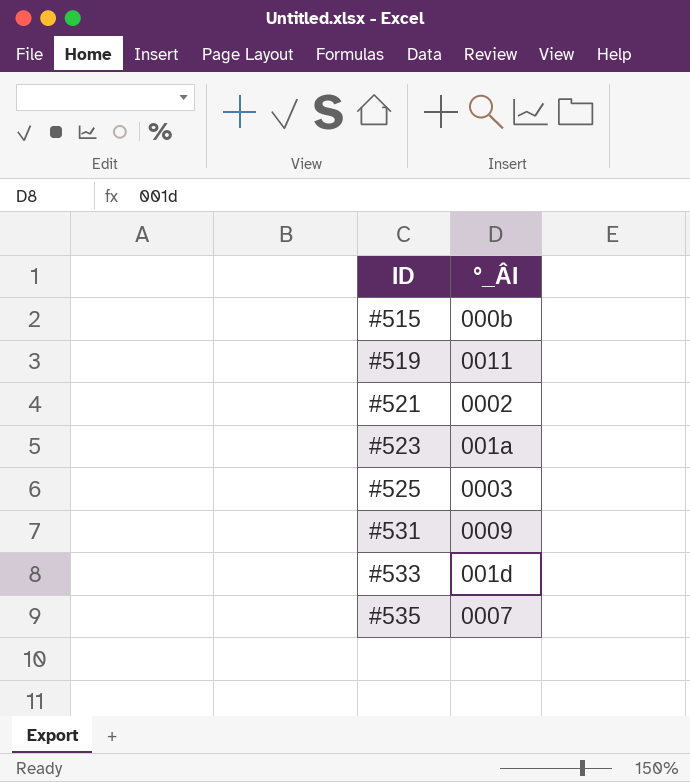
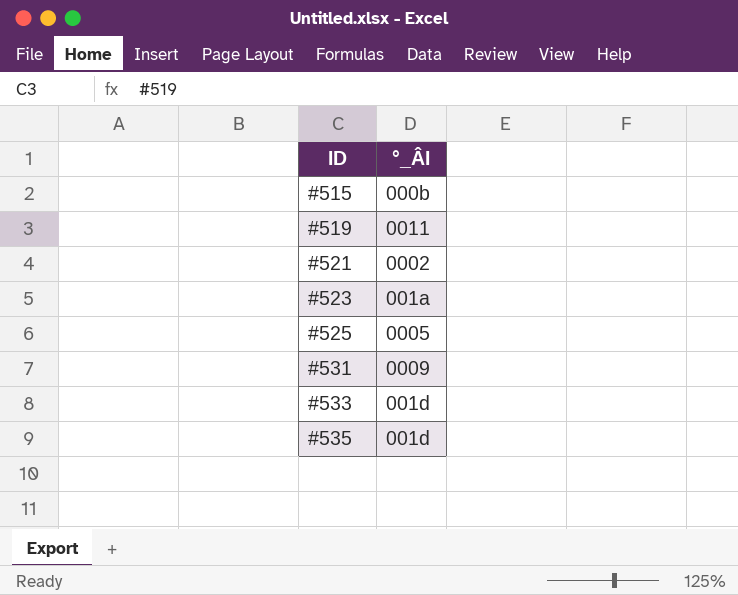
#525 | °_ÂI: 0003 -> 0005
#535 | °_ÂI: 0007 -> 001d

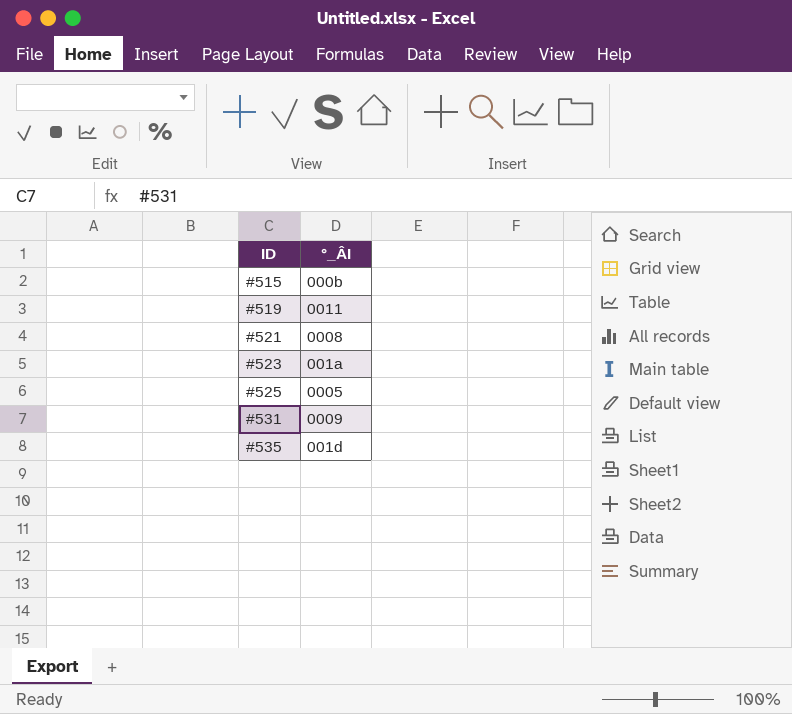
row #533: 001d -> none
#521 | °_ÂI: 0002 -> 0008

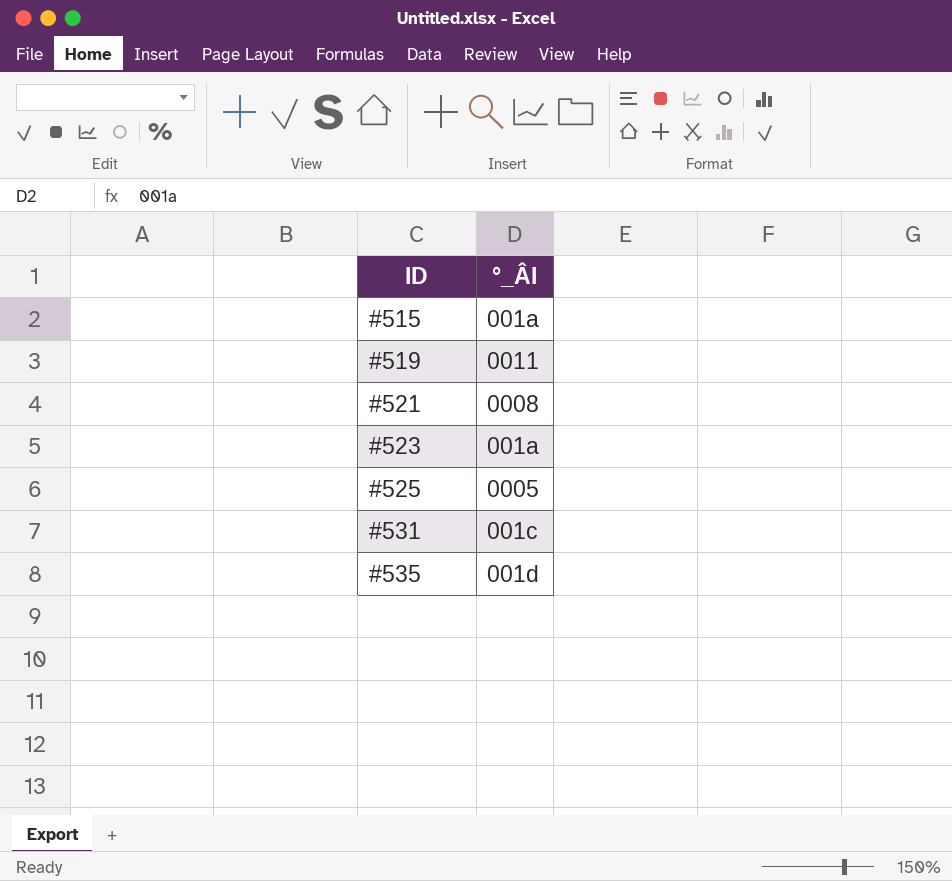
#515 | °_ÂI: 000b -> 001a
#531 | °_ÂI: 0009 -> 001c

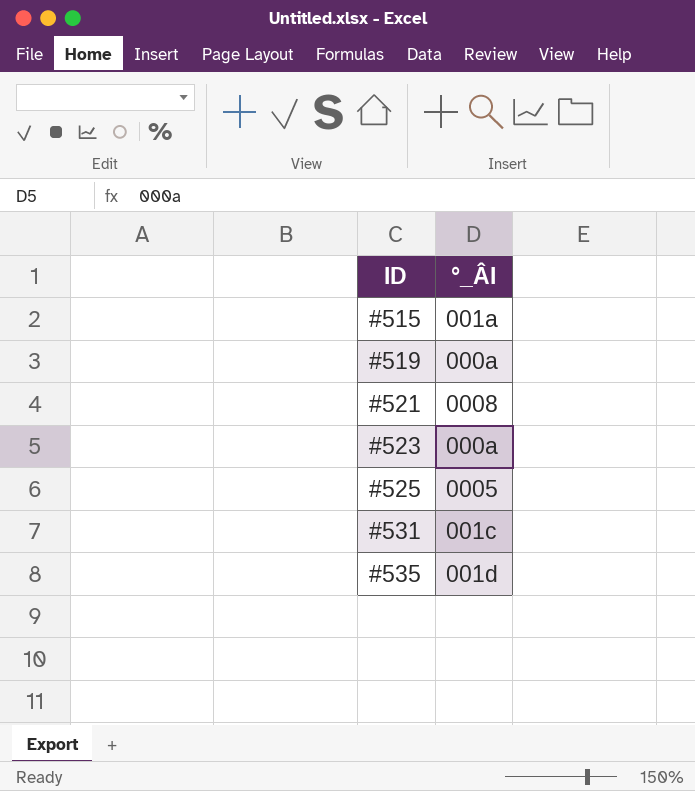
#519 | °_ÂI: 0011 -> 000a
#523 | °_ÂI: 001a -> 000a

